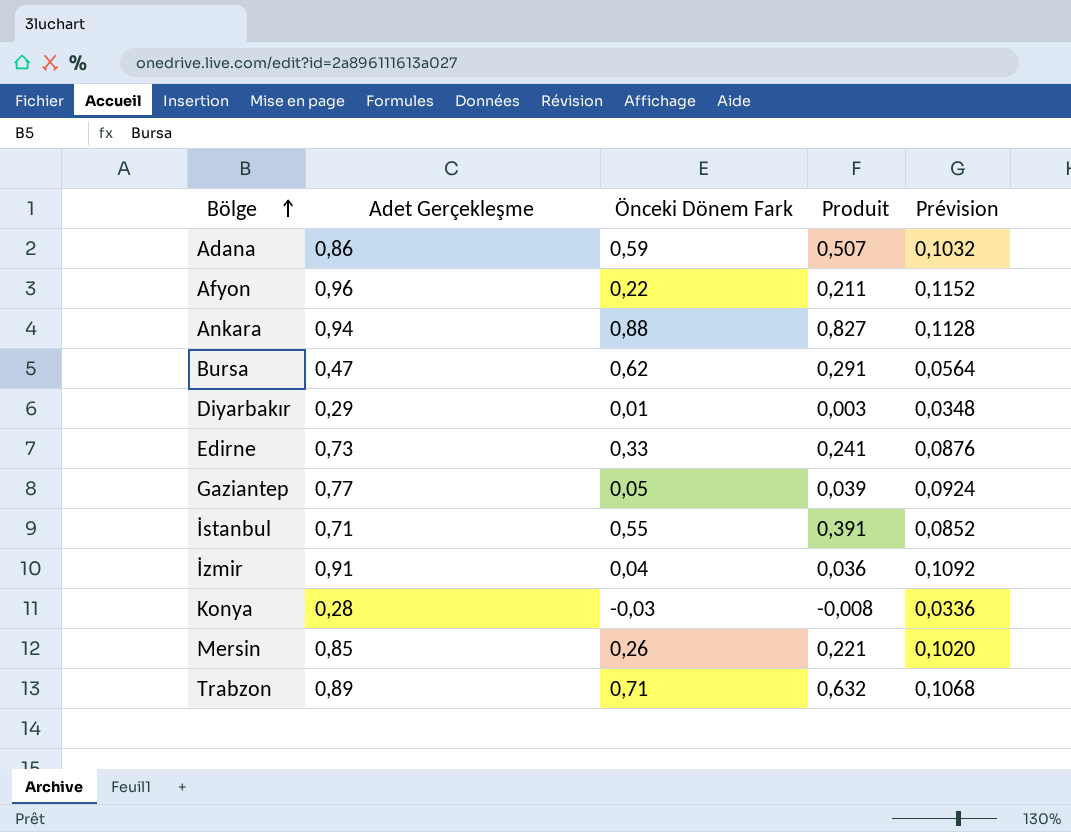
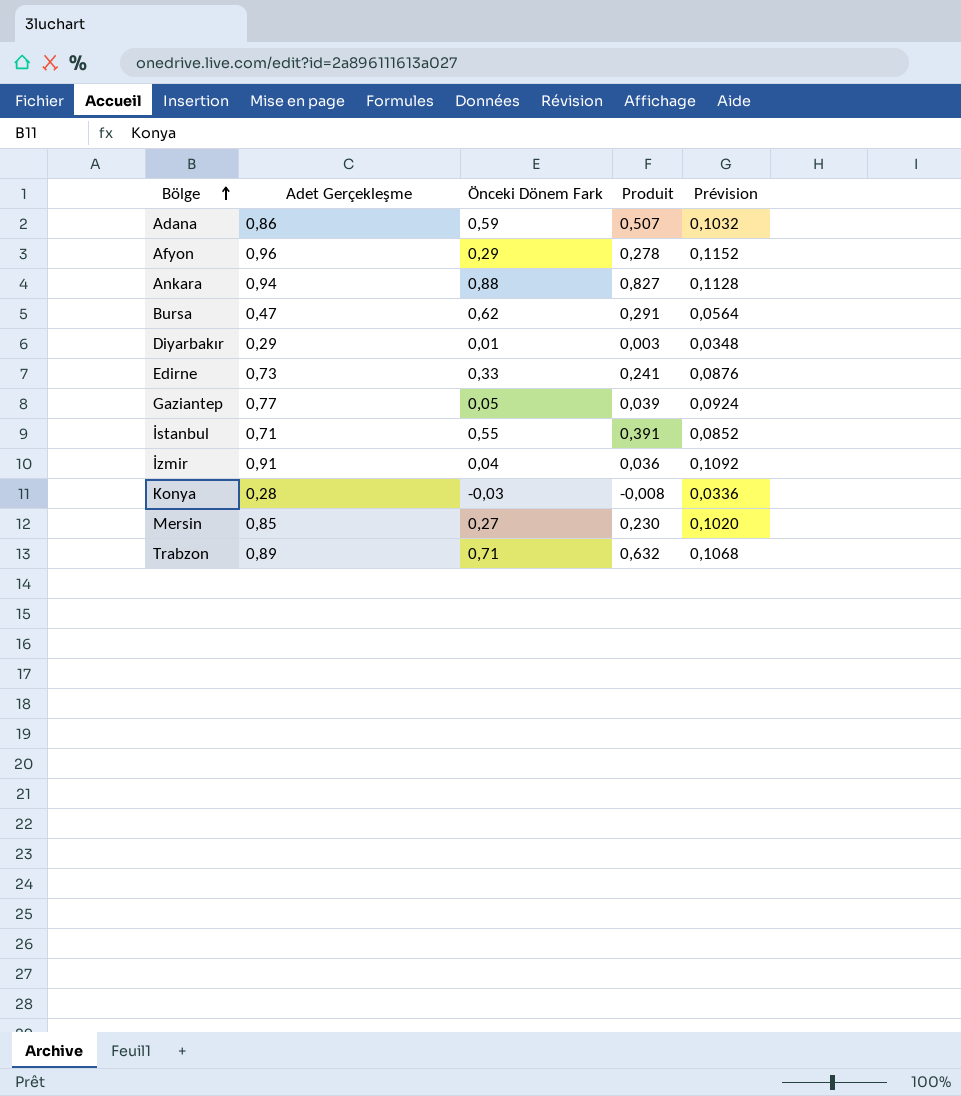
Afyon | Önceki Dönem Fark: 0,22 -> 0,29
Afyon | Produit: 0,211 -> 0,278
Mersin | Önceki Dönem Fark: 0,26 -> 0,27
Mersin | Produit: 0,221 -> 0,230

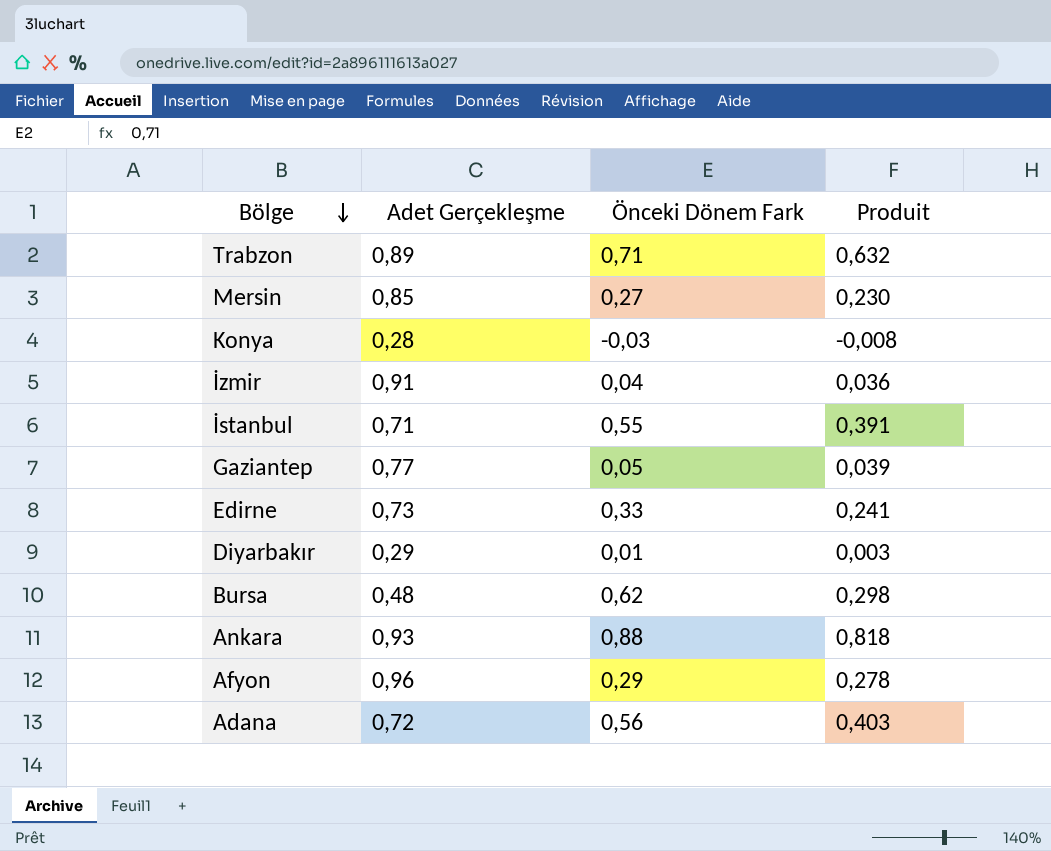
row order: Bölge ascending -> Bölge descending
column Prévision | formula: [Adet Gerçekleşme] * 0,12 -> none
Bursa | Adet Gerçekleşme: 0,47 -> 0,48
Bursa | Produit: 0,291 -> 0,298
Ankara | Adet Gerçekleşme: 0,94 -> 0,93
Ankara | Produit: 0,827 -> 0,818
Adana | Adet Gerçekleşme: 0,86 -> 0,72
Adana | Önceki Dönem Fark: 0,59 -> 0,56
Adana | Produit: 0,507 -> 0,403

